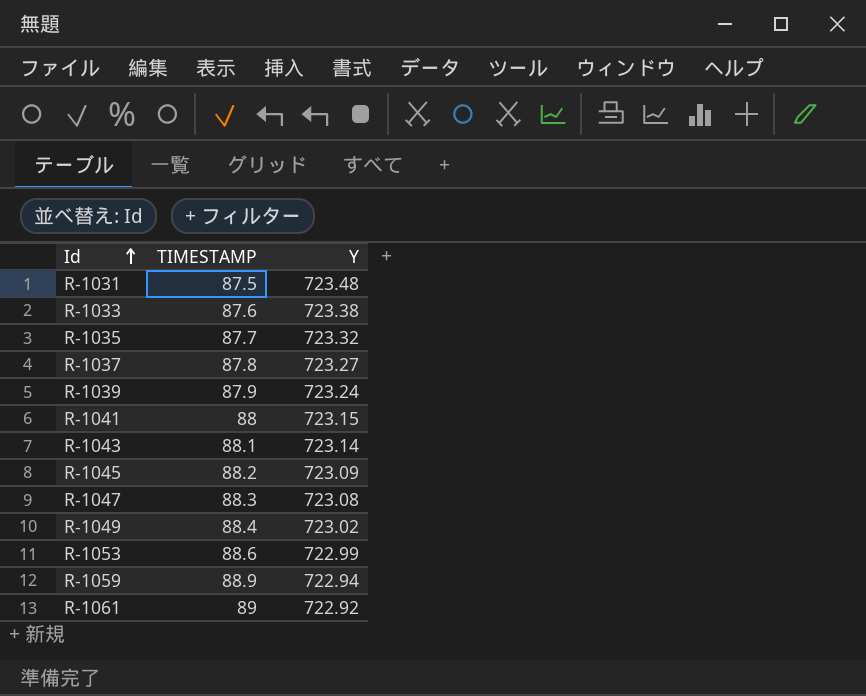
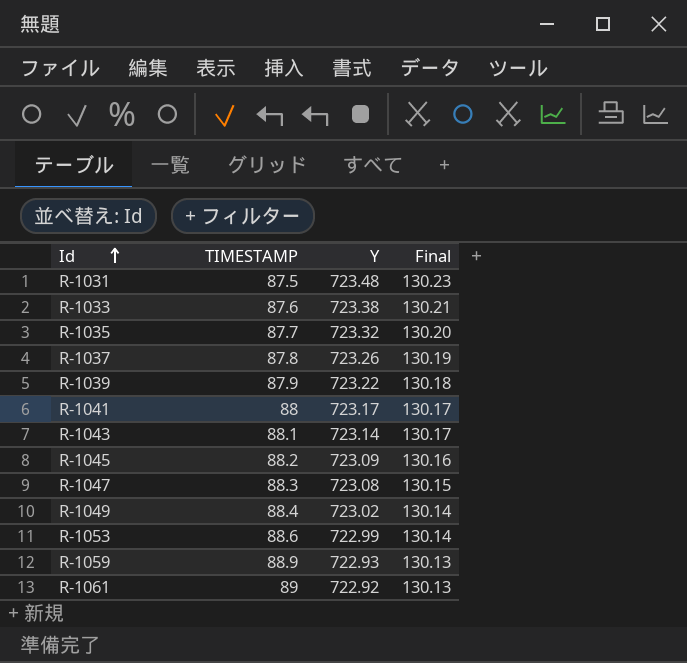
column Final | formula: none -> [Y] * 0.18
R-1037 | Y: 723.27 -> 723.26
R-1039 | Y: 723.24 -> 723.22
R-1041 | Y: 723.15 -> 723.17
R-1059 | Y: 722.94 -> 722.93

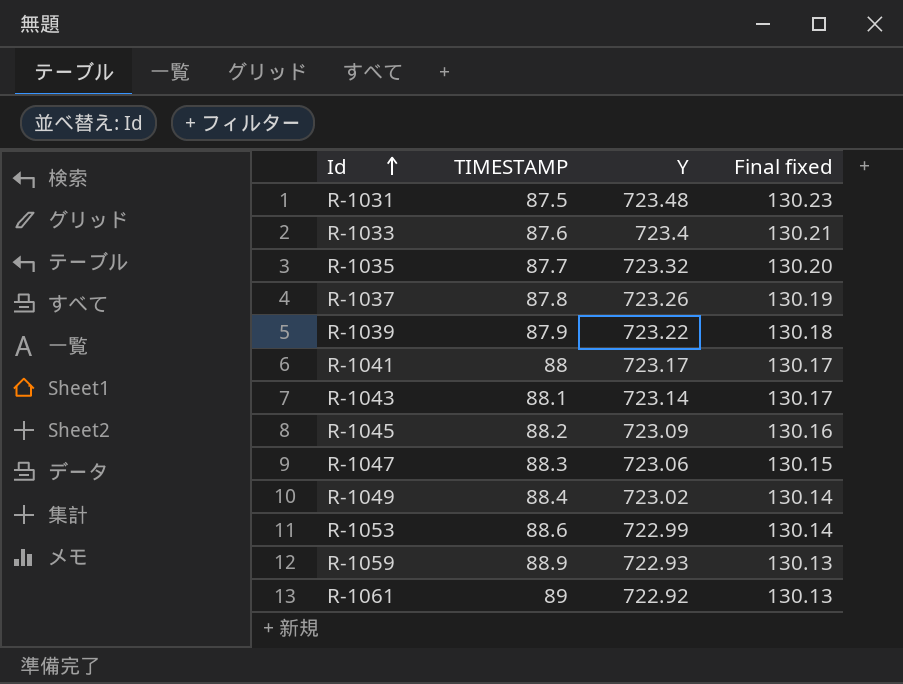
column name: Final -> Final fixed
R-1033 | Y: 723.38 -> 723.4
R-1047 | Y: 723.08 -> 723.06

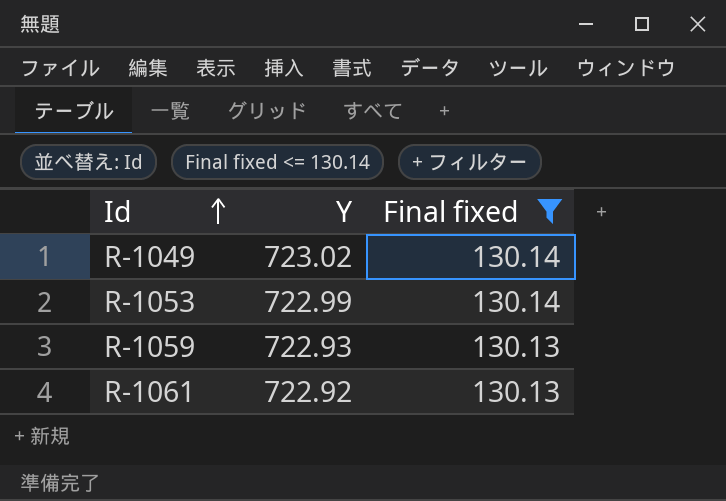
filter: none -> Final fixed <= 130.14
column TIMESTAMP | position: 2 -> none

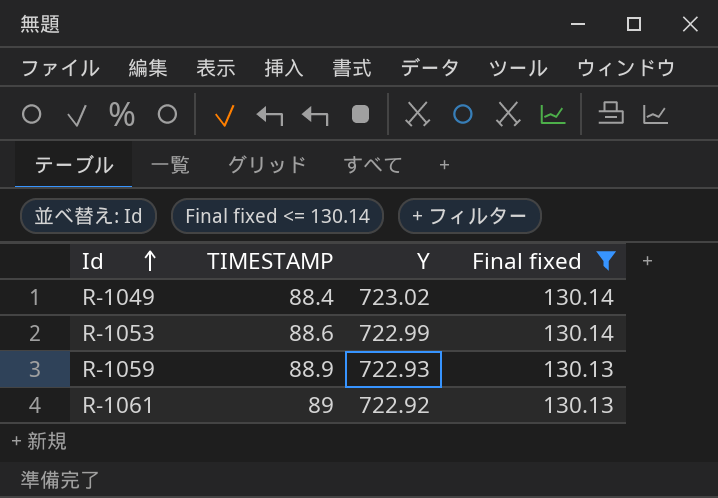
column TIMESTAMP | position: none -> 2

